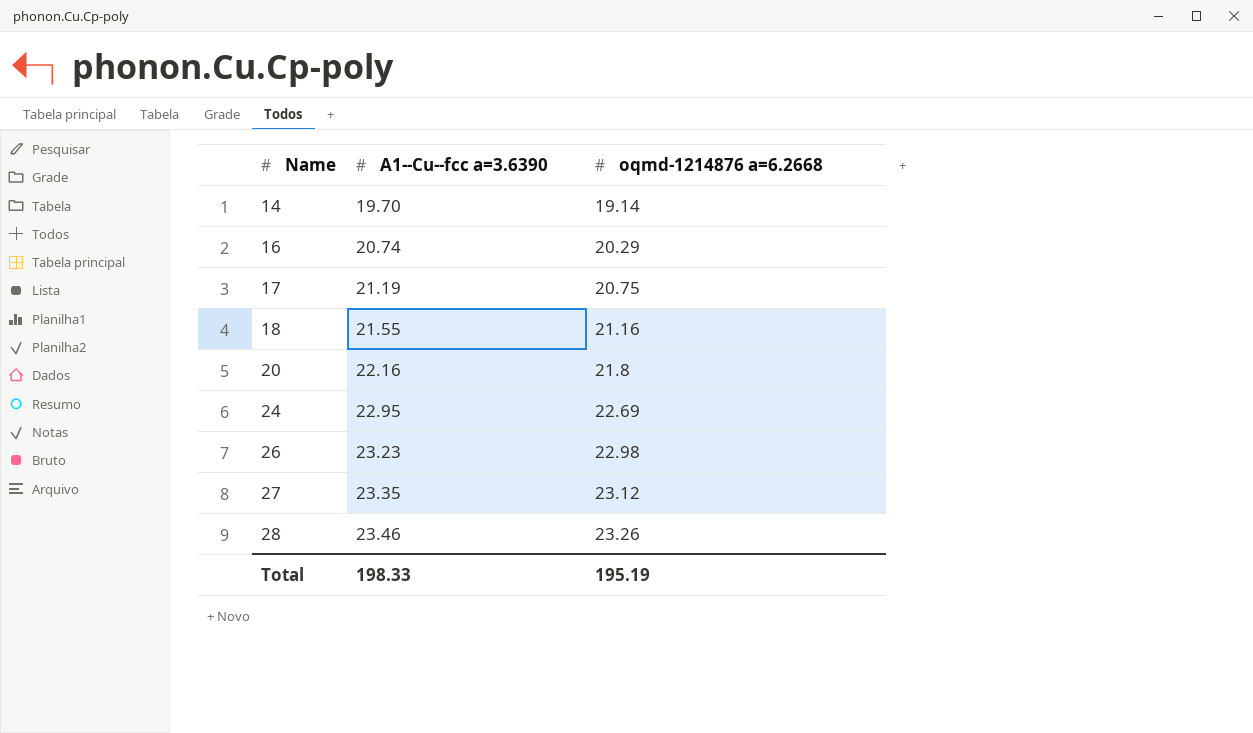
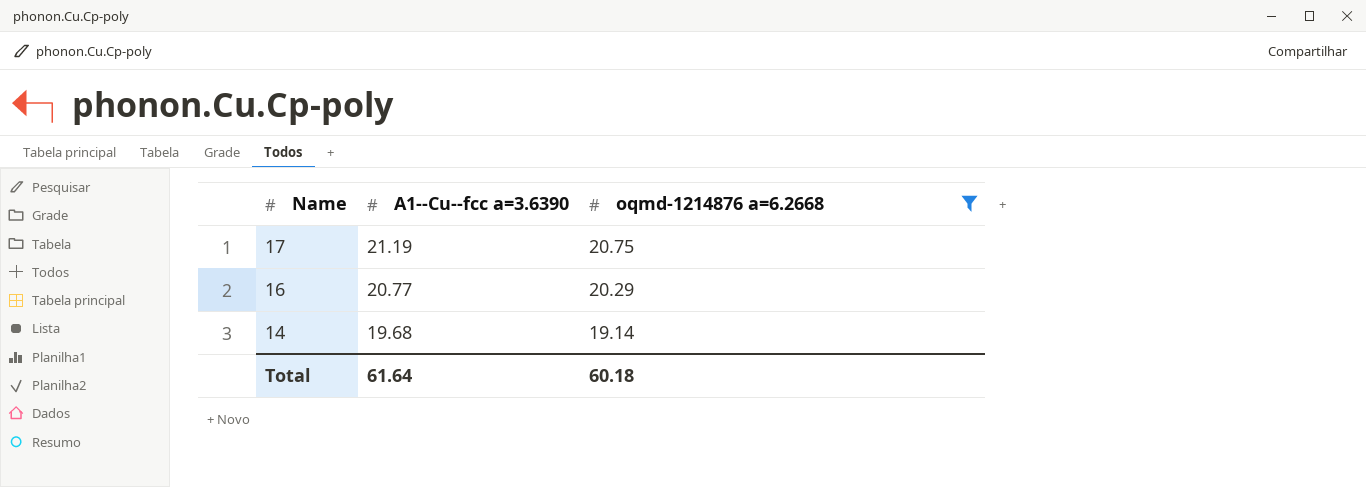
filter: none -> oqmd-1214876 a=6.2668 <= 20.75
row order: Name ascending -> Name descending
16 | A1--Cu--fcc a=3.6390: 20.74 -> 20.77
14 | A1--Cu--fcc a=3.6390: 19.70 -> 19.68
Total | A1--Cu--fcc a=3.6390: 198.33 -> 61.64
Total | oqmd-1214876 a=6.2668: 195.19 -> 60.18

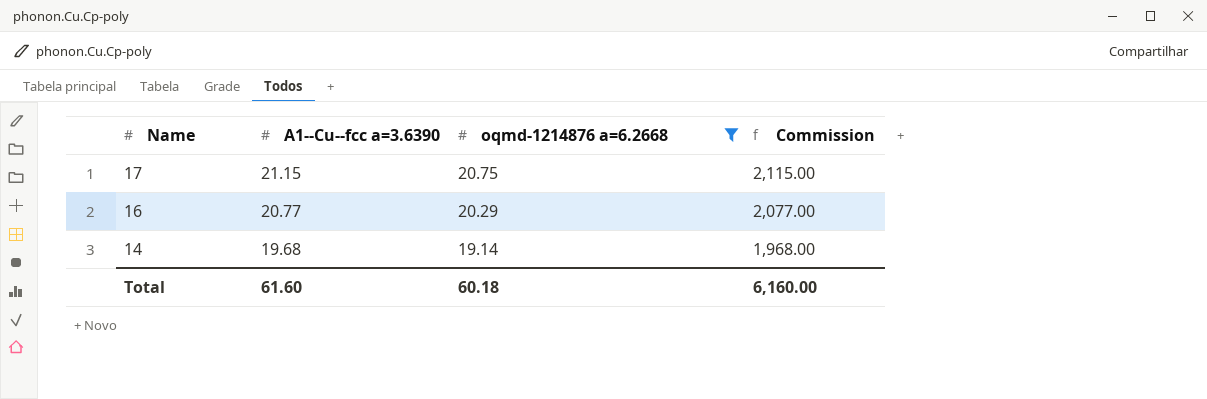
column Commission | formula: none -> [A1--Cu--fcc a=3.6390] * 100
17 | A1--Cu--fcc a=3.6390: 21.19 -> 21.15
Total | A1--Cu--fcc a=3.6390: 61.64 -> 61.60

